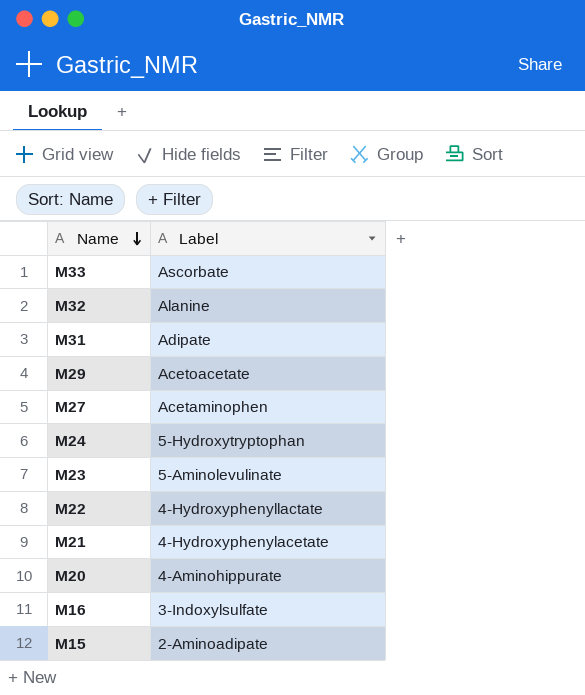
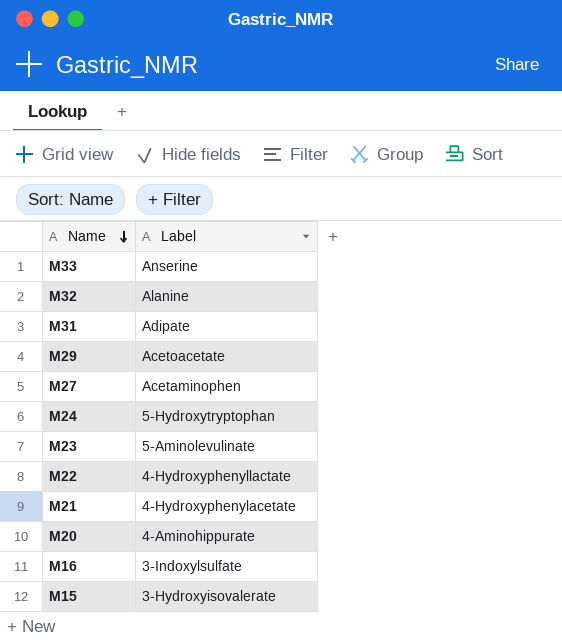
M33 | Label: Ascorbate -> Anserine
M15 | Label: 2-Aminoadipate -> 3-Hydroxyisovalerate

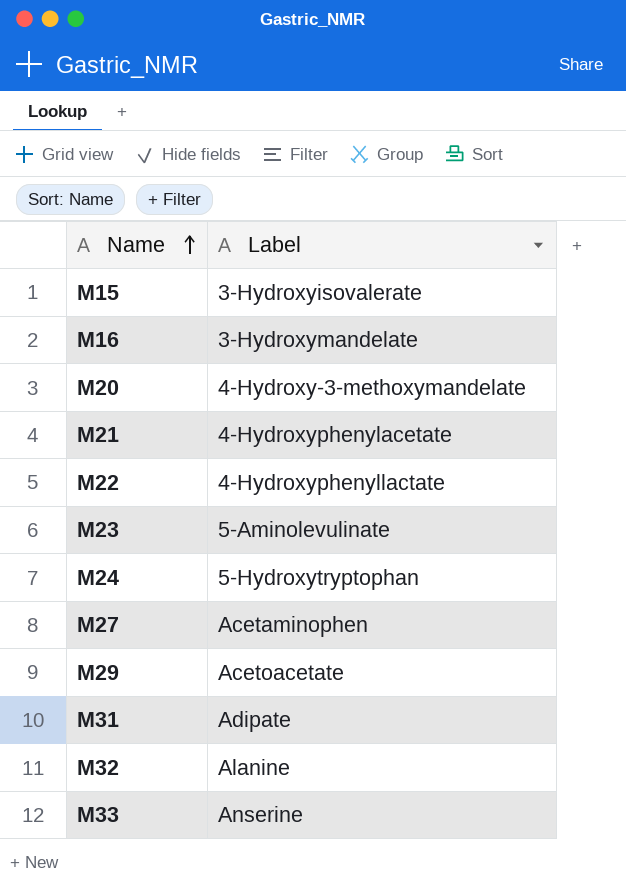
row order: Name descending -> Name ascending
M16 | Label: 3-Indoxylsulfate -> 3-Hydroxymandelate
M20 | Label: 4-Aminohippurate -> 4-Hydroxy-3-methoxymandelate

